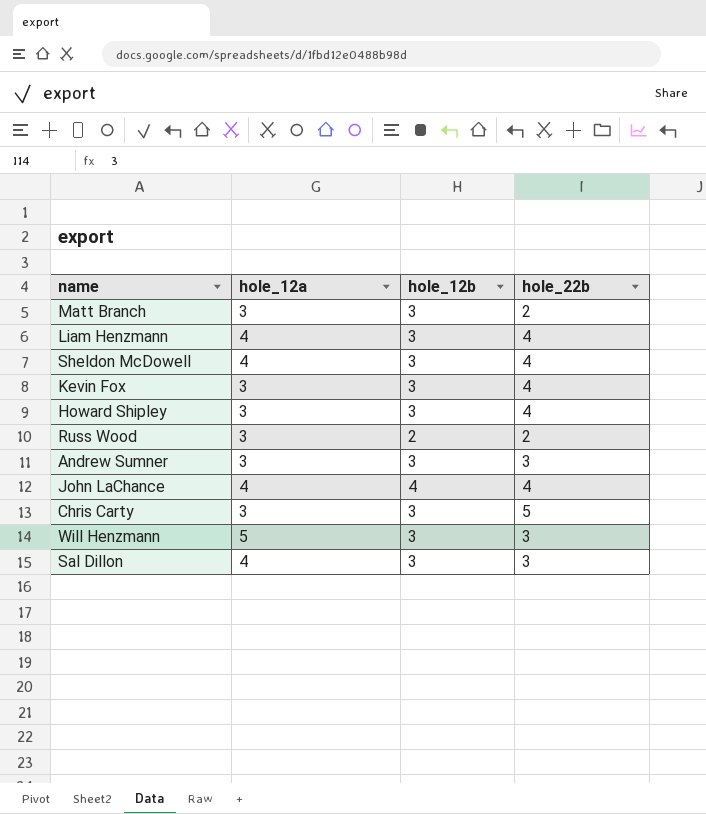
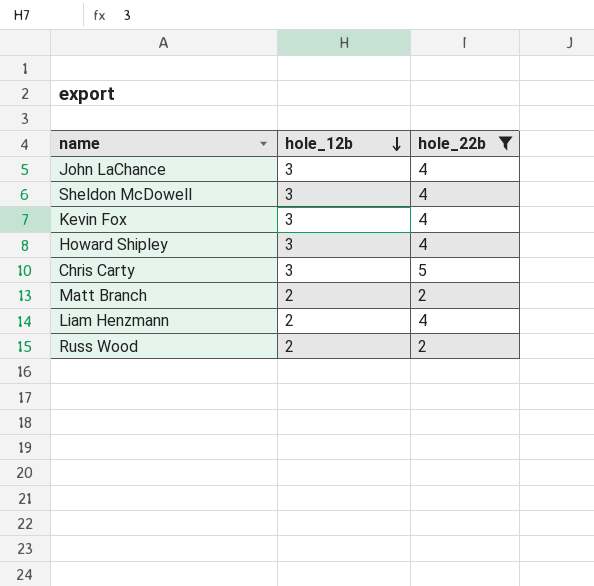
filter: none -> hole_22b != 3
row order: none -> hole_12b descending
column hole_12a | position: 2 -> none
John LaChance | hole_12b: 4 -> 3
Matt Branch | hole_12b: 3 -> 2
Liam Henzmann | hole_12b: 3 -> 2

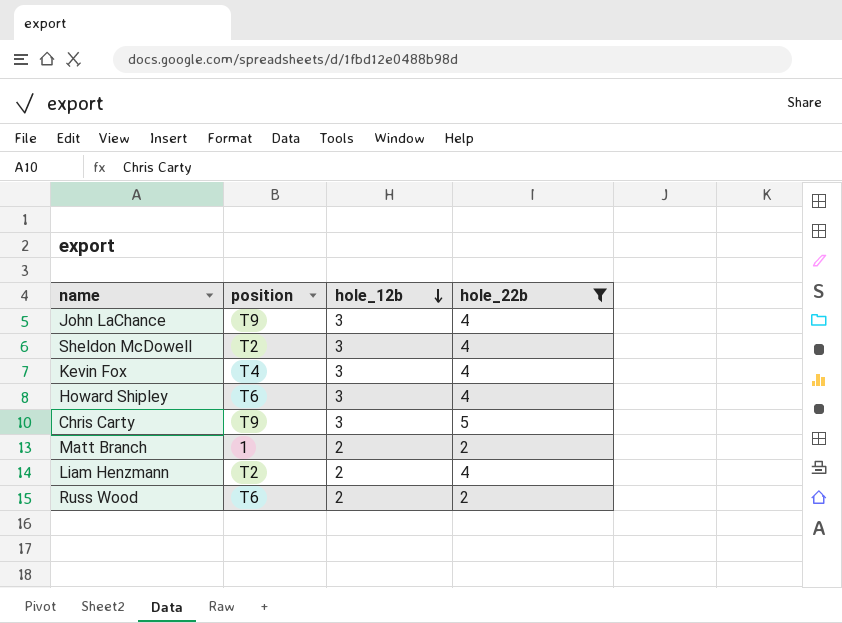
column position | position: none -> 2

